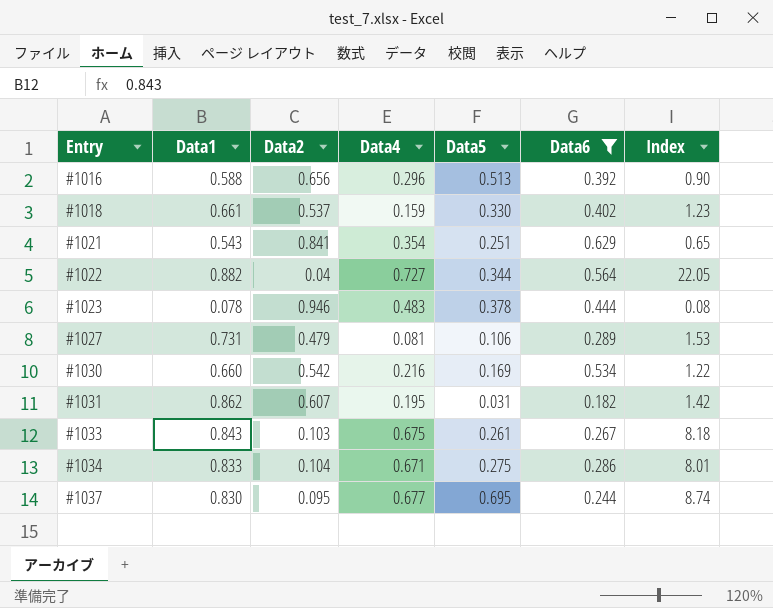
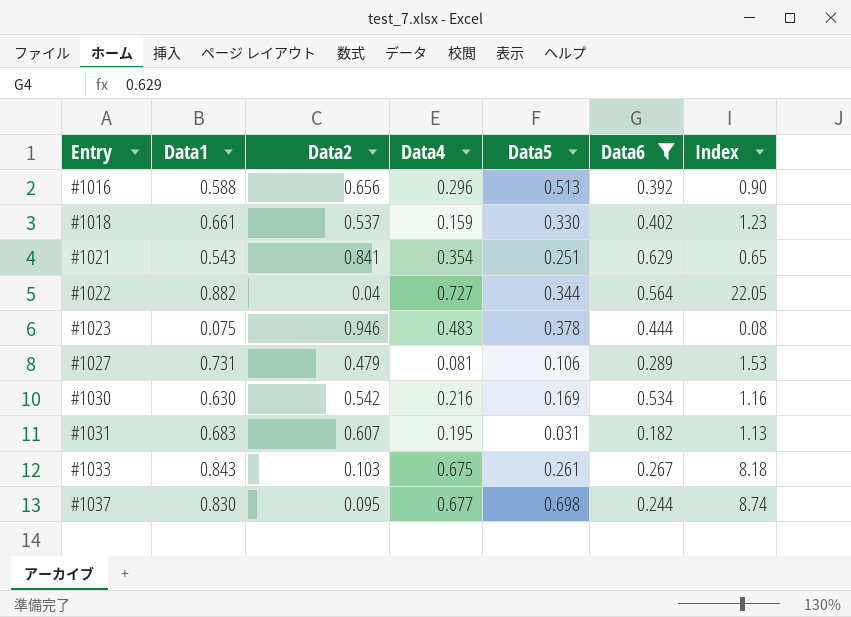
row #1034: 0.833 | 0.104 | 0.671 | 0.275 | 0.286 | 8.01 -> none
#1023 | Data1: 0.078 -> 0.075
#1030 | Data1: 0.660 -> 0.630
#1030 | Index: 1.22 -> 1.16
#1031 | Data1: 0.862 -> 0.683
#1031 | Index: 1.42 -> 1.13
#1037 | Data5: 0.695 -> 0.698

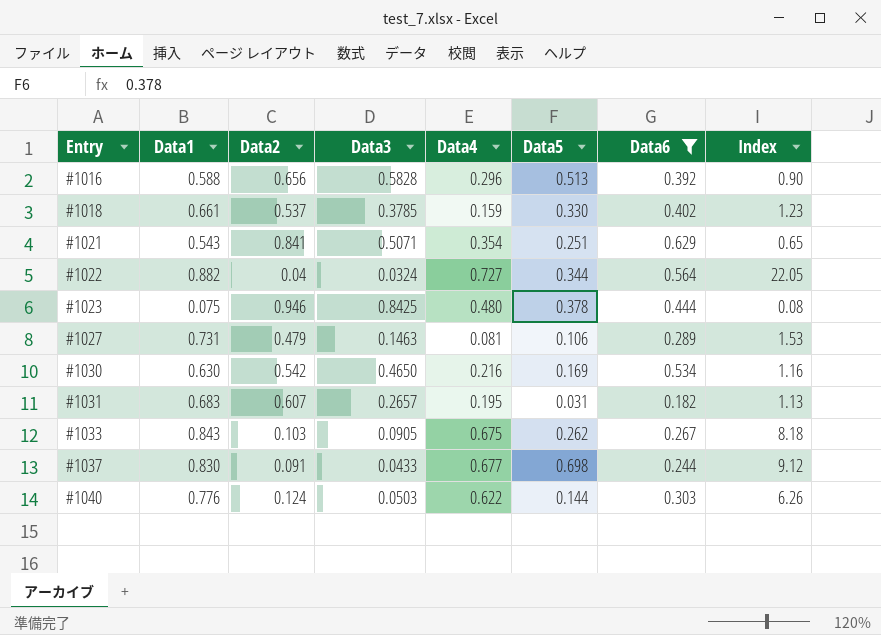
column Data3 | position: none -> 4
#1023 | Data4: 0.483 -> 0.480
#1033 | Data5: 0.261 -> 0.262
#1037 | Data2: 0.095 -> 0.091
#1037 | Index: 8.74 -> 9.12
row #1040: none -> 0.776 | 0.124 | 0.0503 | 0.622 | 0.144 | 0.303 | 6.26

